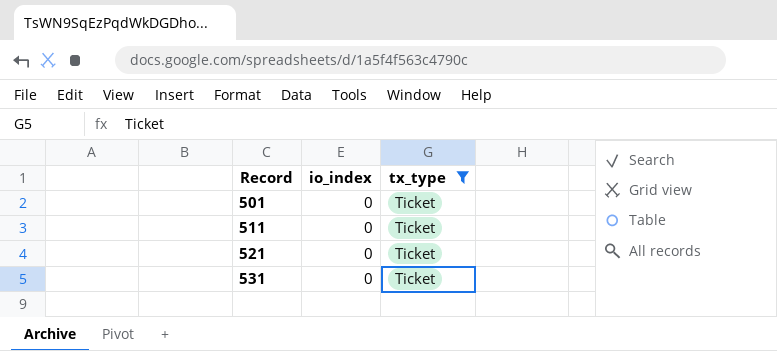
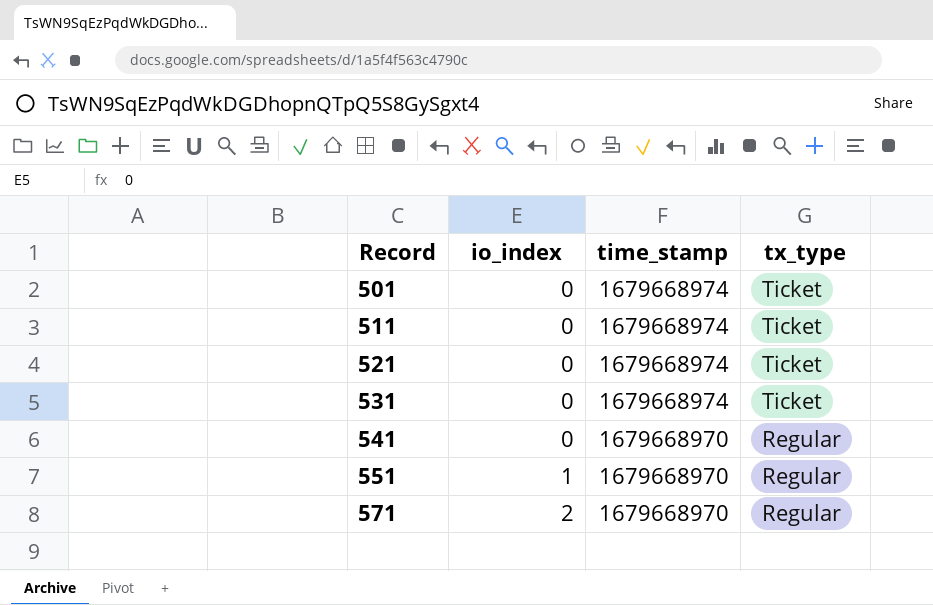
filter: tx_type = Ticket -> none
column time_stamp | position: none -> 3

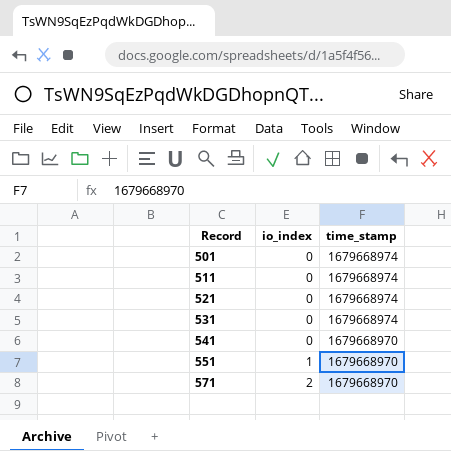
column tx_type | position: 4 -> none

